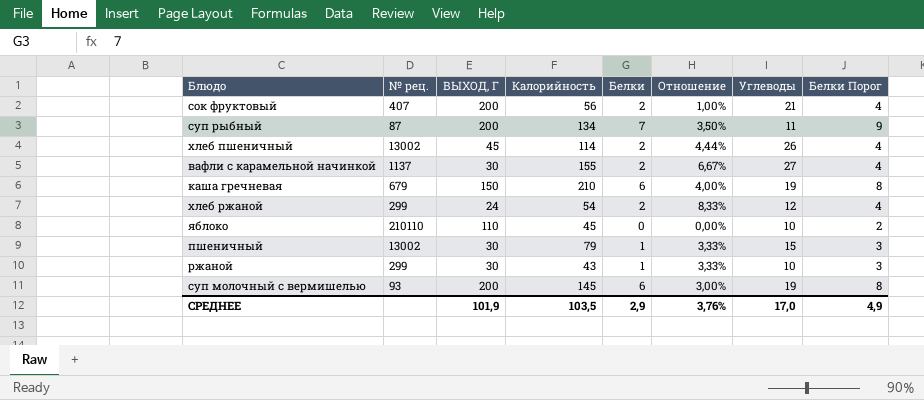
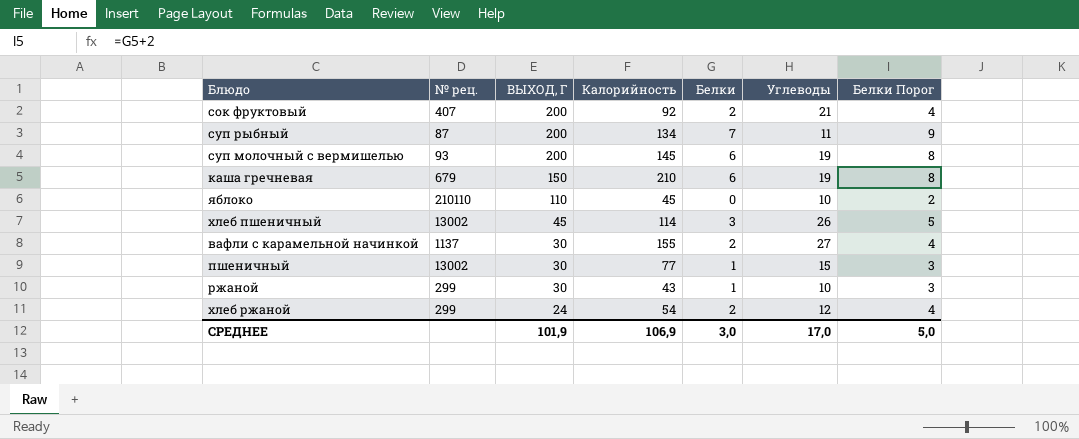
row order: none -> ВЫХОД, Г descending
column Отношение | formula: [Белки] / [ВЫХОД, Г] -> none
сок фруктовый | Калорийность: 56 -> 92
хлеб пшеничный | Белки: 2 -> 3
хлеб пшеничный | Белки Порог: 4 -> 5
пшеничный | Калорийность: 79 -> 77
СРЕДНЕЕ | Калорийность: 103,5 -> 106,9
СРЕДНЕЕ | Белки: 2,9 -> 3,0
СРЕДНЕЕ | Белки Порог: 4,9 -> 5,0

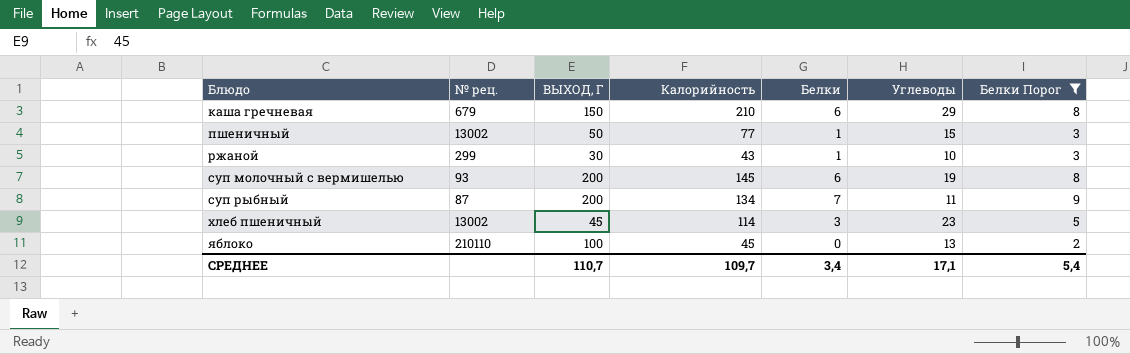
filter: none -> Белки Порог != 4
row order: ВЫХОД, Г descending -> Блюдо ascending
каша гречневая | Углеводы: 19 -> 29
пшеничный | ВЫХОД, Г: 30 -> 50
хлеб пшеничный | Углеводы: 26 -> 23
яблоко | ВЫХОД, Г: 110 -> 100
яблоко | Углеводы: 10 -> 13
СРЕДНЕЕ | ВЫХОД, Г: 101,9 -> 110,7
СРЕДНЕЕ | Калорийность: 106,9 -> 109,7
СРЕДНЕЕ | Белки: 3,0 -> 3,4
СРЕДНЕЕ | Углеводы: 17,0 -> 17,1
СРЕДНЕЕ | Белки Порог: 5,0 -> 5,4

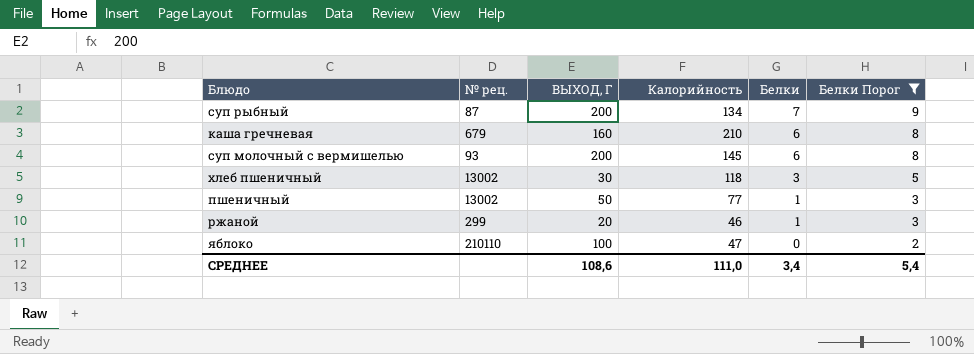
row order: Блюдо ascending -> Белки descending
column Углеводы | position: 6 -> none
каша гречневая | ВЫХОД, Г: 150 -> 160
хлеб пшеничный | ВЫХОД, Г: 45 -> 30
хлеб пшеничный | Калорийность: 114 -> 118
ржаной | ВЫХОД, Г: 30 -> 20
ржаной | Калорийность: 43 -> 46
яблоко | Калорийность: 45 -> 47
СРЕДНЕЕ | ВЫХОД, Г: 110,7 -> 108,6
СРЕДНЕЕ | Калорийность: 109,7 -> 111,0

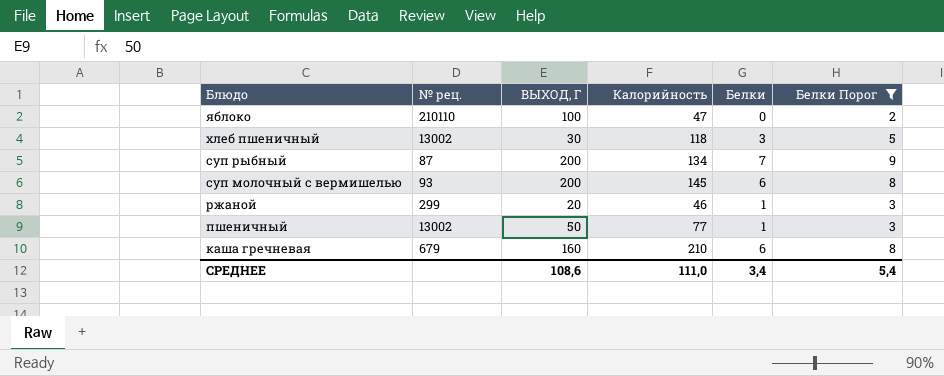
row order: Белки descending -> Блюдо descending

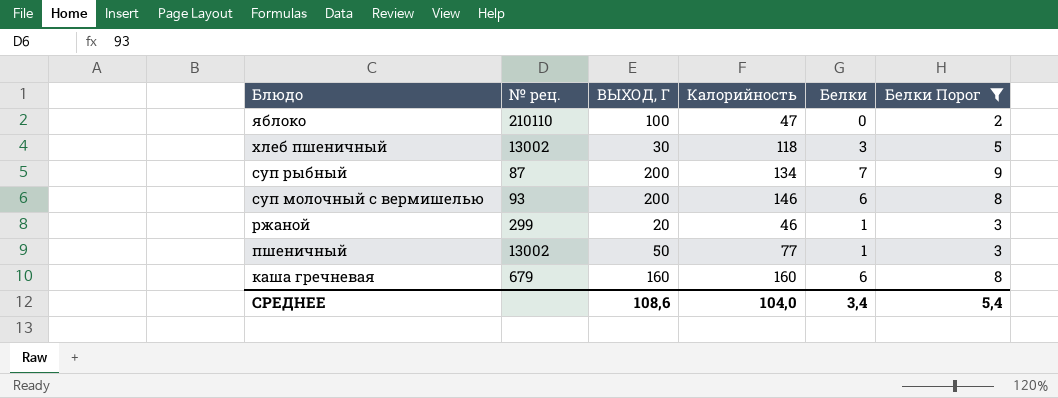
суп молочный с вермишелью | Калорийность: 145 -> 146
каша гречневая | Калорийность: 210 -> 160
СРЕДНЕЕ | Калорийность: 111,0 -> 104,0

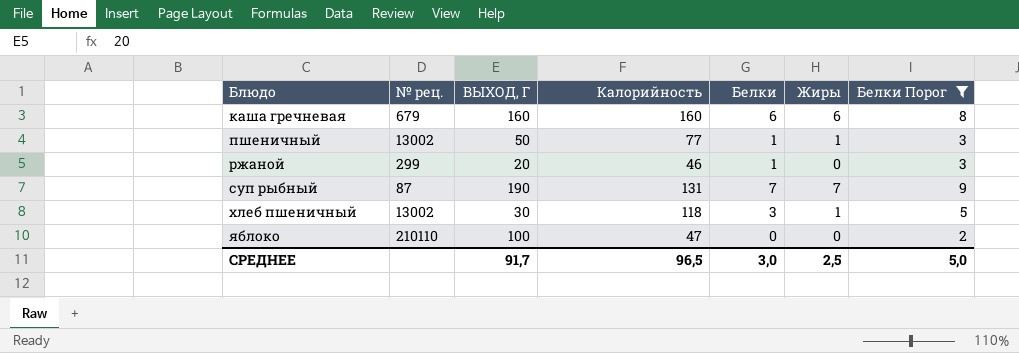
row order: Блюдо descending -> Блюдо ascending
column Жиры | position: none -> 6
row суп молочный с вермишелью: 93 | 200 | 146 | 6 | 8 -> none
суп рыбный | ВЫХОД, Г: 200 -> 190
суп рыбный | Калорийность: 134 -> 131
СРЕДНЕЕ | ВЫХОД, Г: 108,6 -> 91,7
СРЕДНЕЕ | Калорийность: 104,0 -> 96,5
СРЕДНЕЕ | Белки: 3,4 -> 3,0
СРЕДНЕЕ | Белки Порог: 5,4 -> 5,0

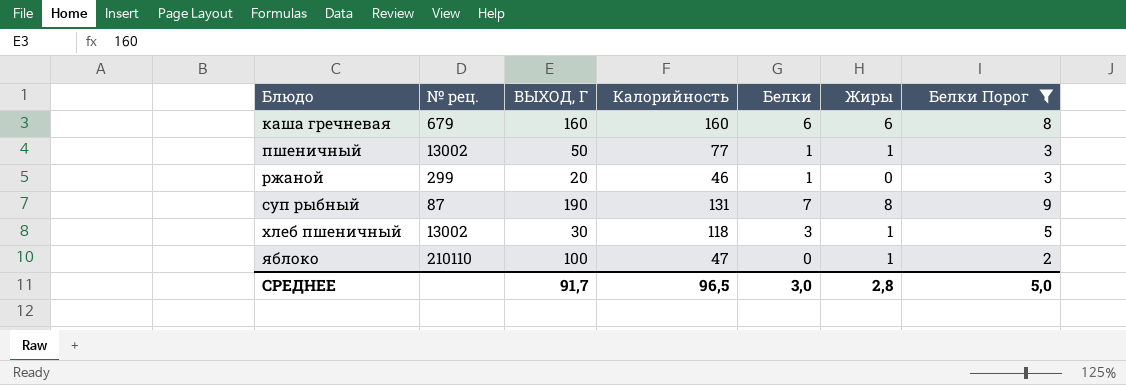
суп рыбный | Жиры: 7 -> 8
яблоко | Жиры: 0 -> 1
СРЕДНЕЕ | Жиры: 2,5 -> 2,8

